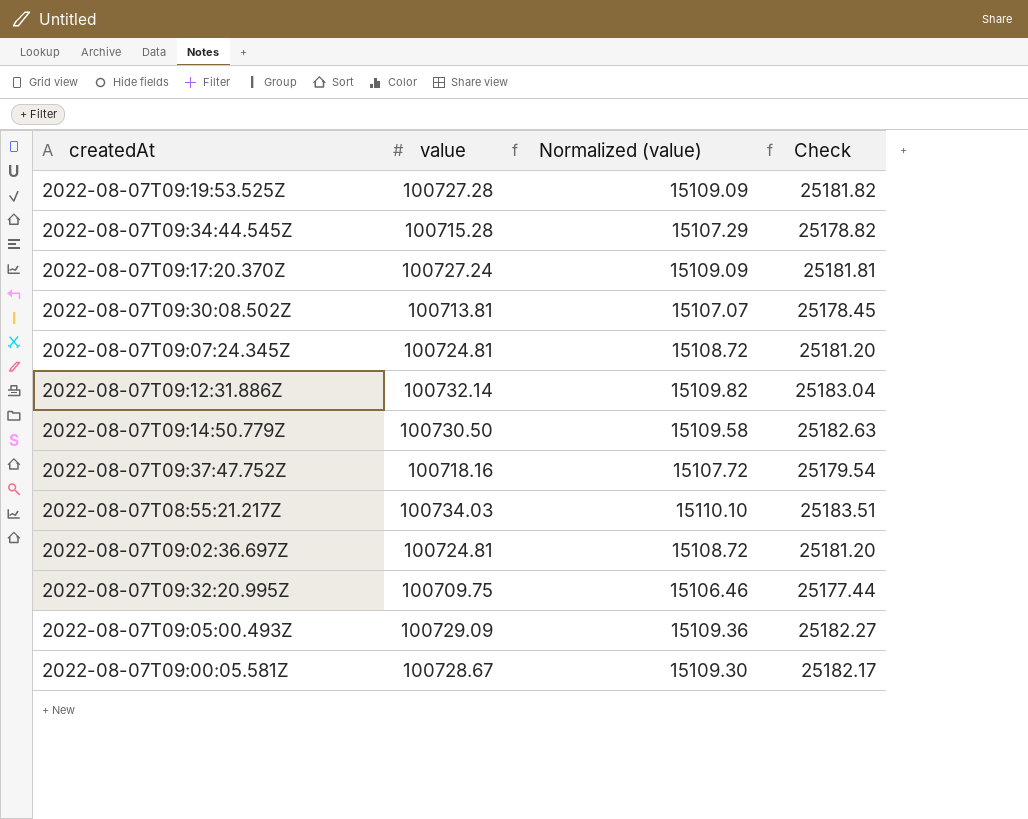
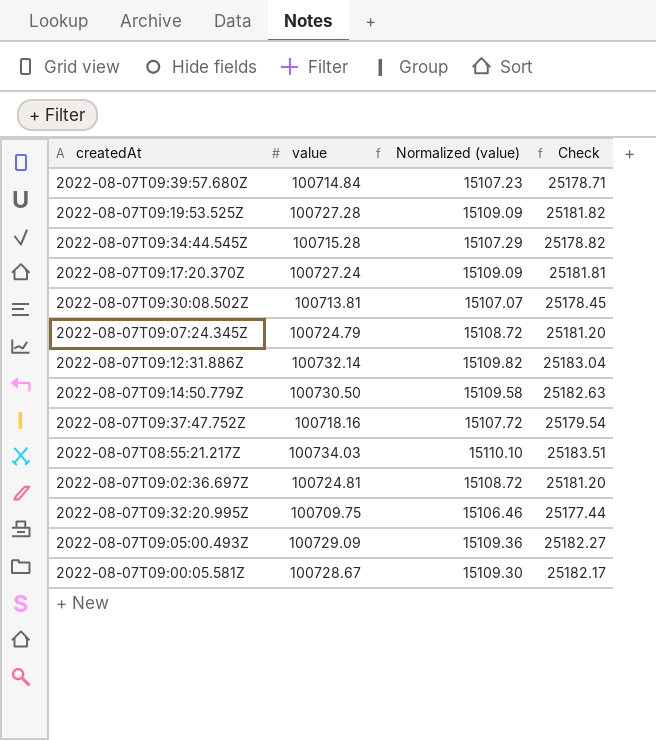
row 2022-08-07T09:39:57.680Z: none -> 100714.84 | 15107.23 | 25178.71
2022-08-07T09:07:24.345Z | value: 100724.81 -> 100724.79

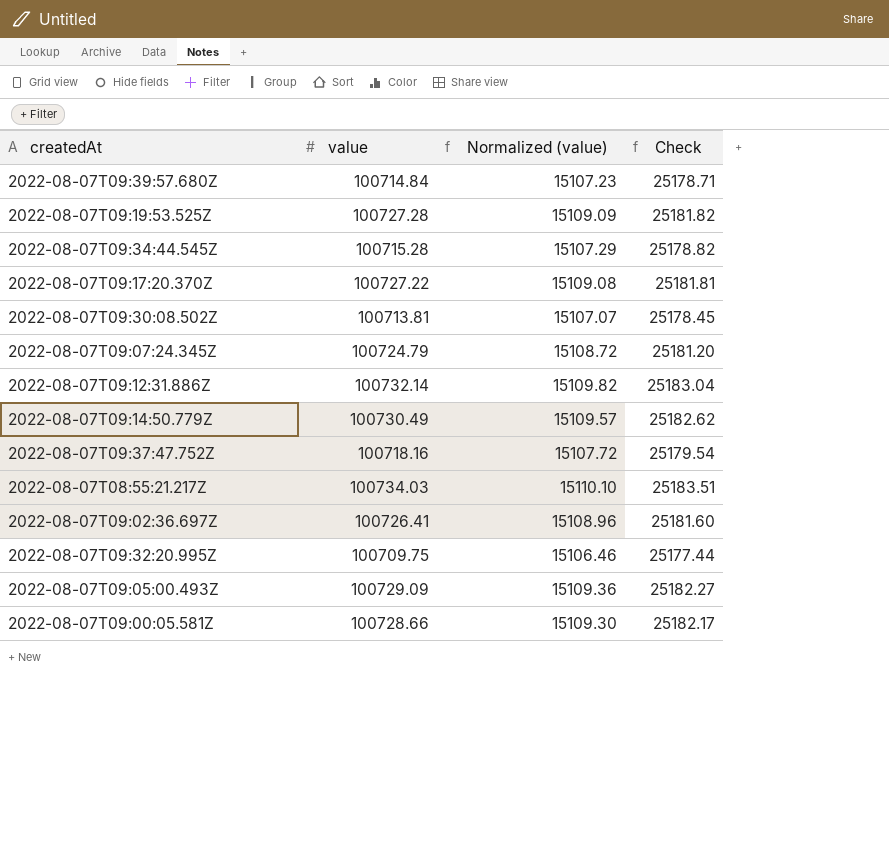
2022-08-07T09:17:20.370Z | value: 100727.24 -> 100727.22
2022-08-07T09:17:20.370Z | Normalized (value): 15109.09 -> 15109.08
2022-08-07T09:14:50.779Z | value: 100730.50 -> 100730.49
2022-08-07T09:14:50.779Z | Normalized (value): 15109.58 -> 15109.57
2022-08-07T09:14:50.779Z | Check: 25182.63 -> 25182.62
2022-08-07T09:02:36.697Z | value: 100724.81 -> 100726.41
2022-08-07T09:02:36.697Z | Normalized (value): 15108.72 -> 15108.96
2022-08-07T09:02:36.697Z | Check: 25181.20 -> 25181.60
2022-08-07T09:00:05.581Z | value: 100728.67 -> 100728.66

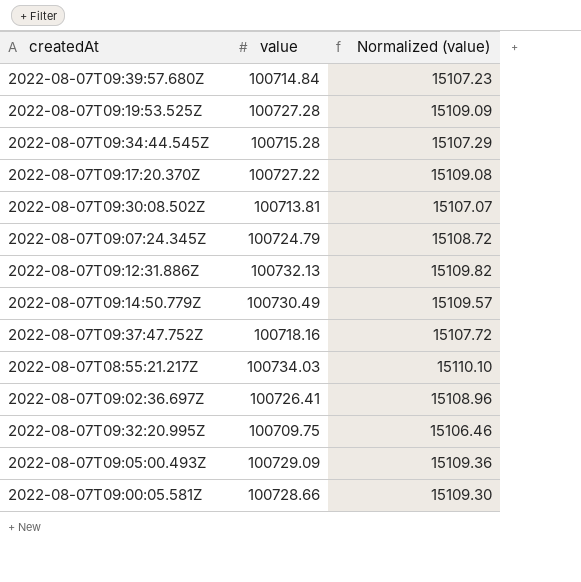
column Check | formula: [value] * 0.25 -> none
2022-08-07T09:12:31.886Z | value: 100732.14 -> 100732.13

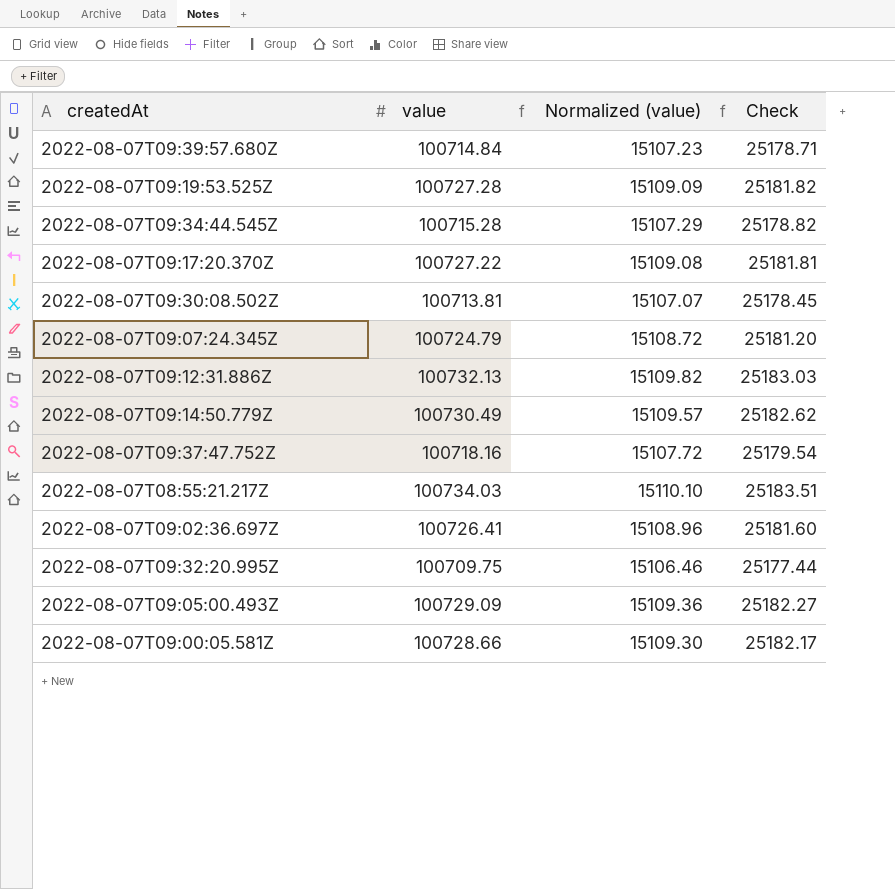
column Check | formula: none -> [value] * 0.25

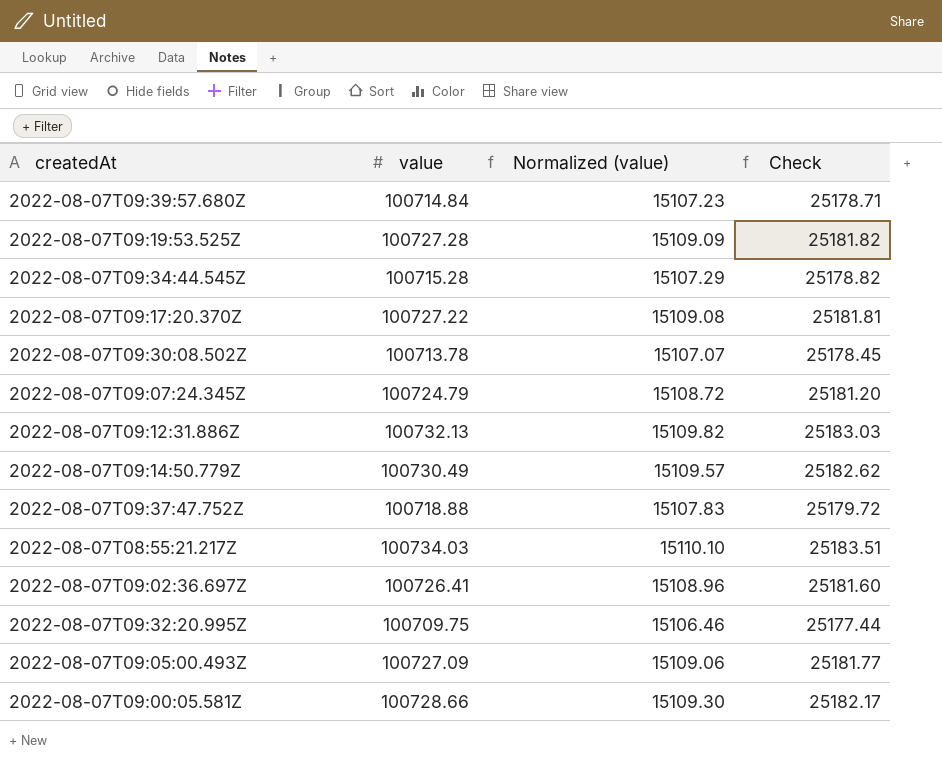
2022-08-07T09:30:08.502Z | value: 100713.81 -> 100713.78
2022-08-07T09:37:47.752Z | value: 100718.16 -> 100718.88
2022-08-07T09:37:47.752Z | Normalized (value): 15107.72 -> 15107.83
2022-08-07T09:37:47.752Z | Check: 25179.54 -> 25179.72
2022-08-07T09:05:00.493Z | value: 100729.09 -> 100727.09
2022-08-07T09:05:00.493Z | Normalized (value): 15109.36 -> 15109.06
2022-08-07T09:05:00.493Z | Check: 25182.27 -> 25181.77

